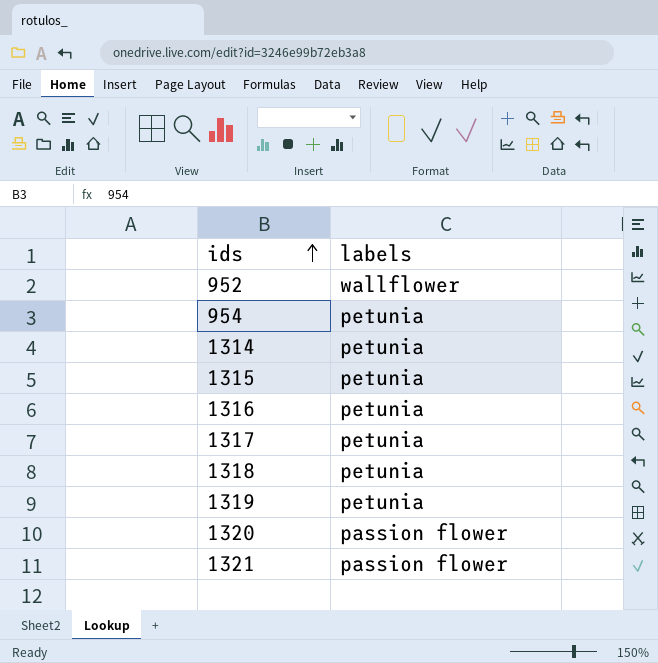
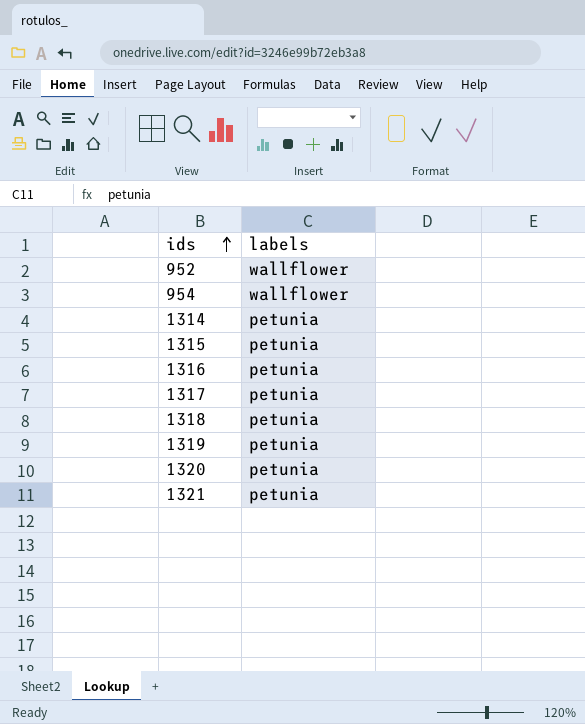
954 | labels: petunia -> wallflower
1320 | labels: passion flower -> petunia
1321 | labels: passion flower -> petunia

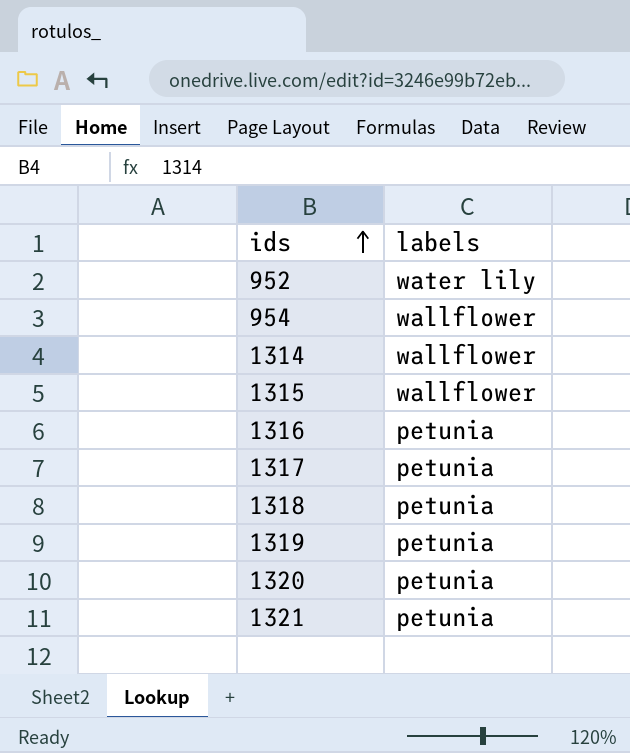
952 | labels: wallflower -> water lily
1314 | labels: petunia -> wallflower
1315 | labels: petunia -> wallflower

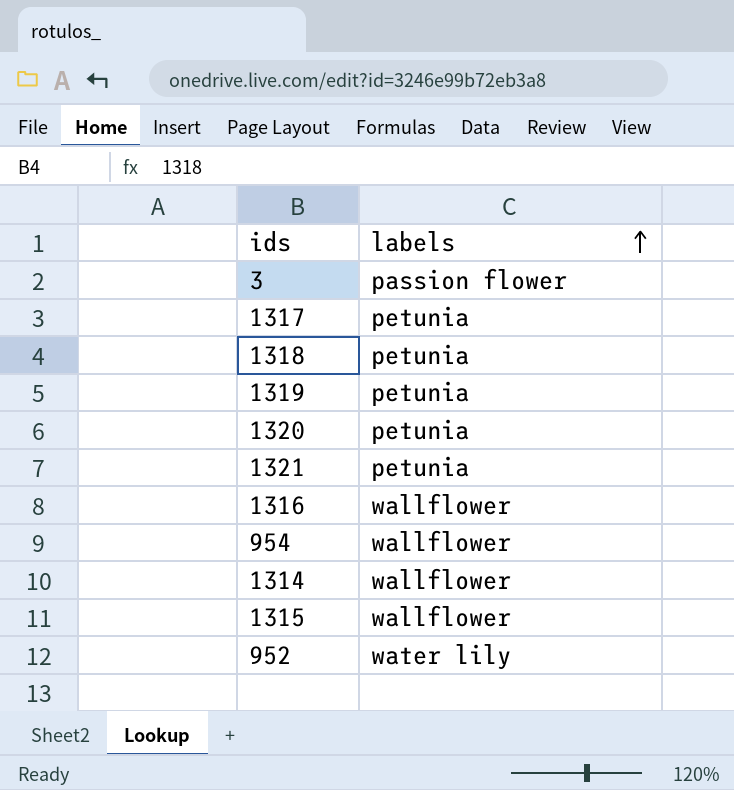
row order: ids ascending -> labels ascending
row 3: none -> passion flower
1316 | labels: petunia -> wallflower

